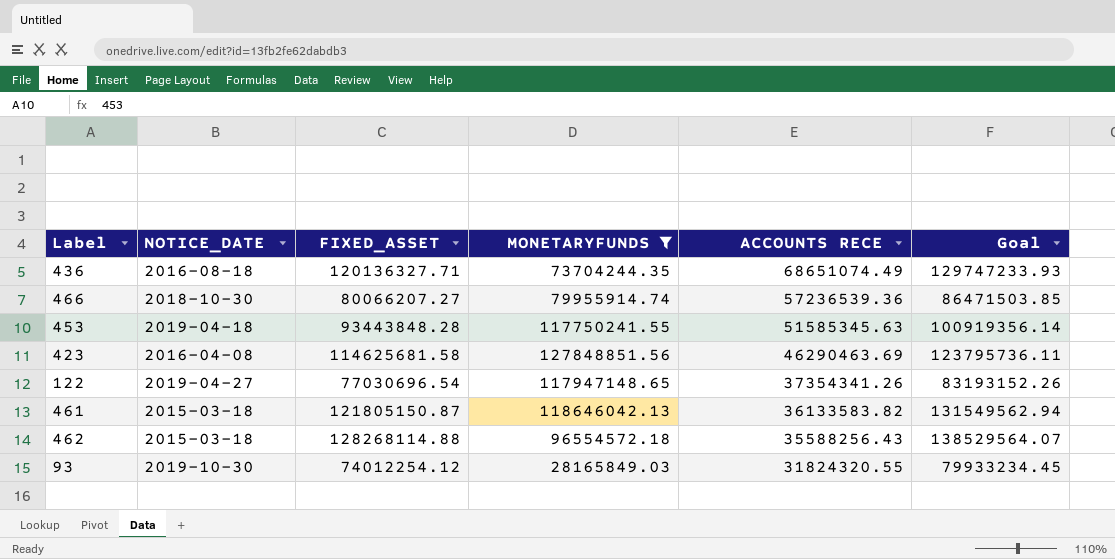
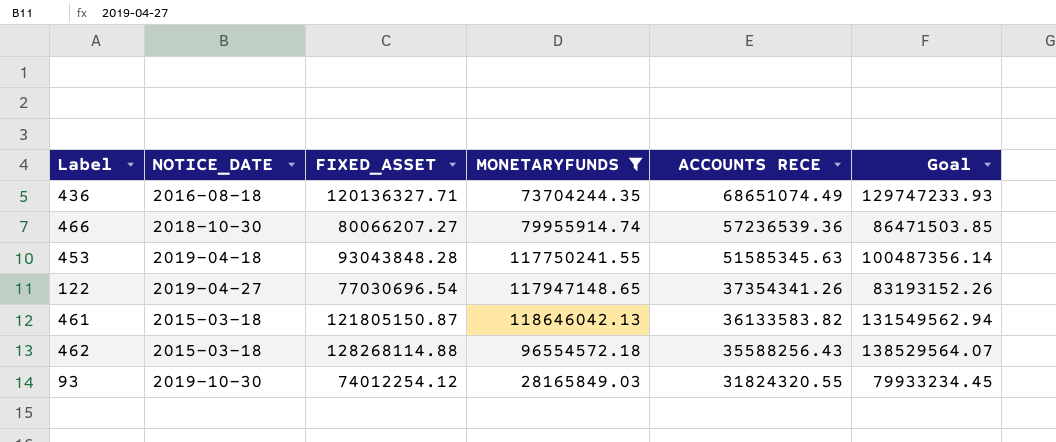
row 423: 2016-04-08 | 114625681.58 | 127848851.56 | 46290463.69 | 123795736.11 -> none
453 | FIXED_ASSET: 93443848.28 -> 93043848.28
453 | Goal: 100919356.14 -> 100487356.14

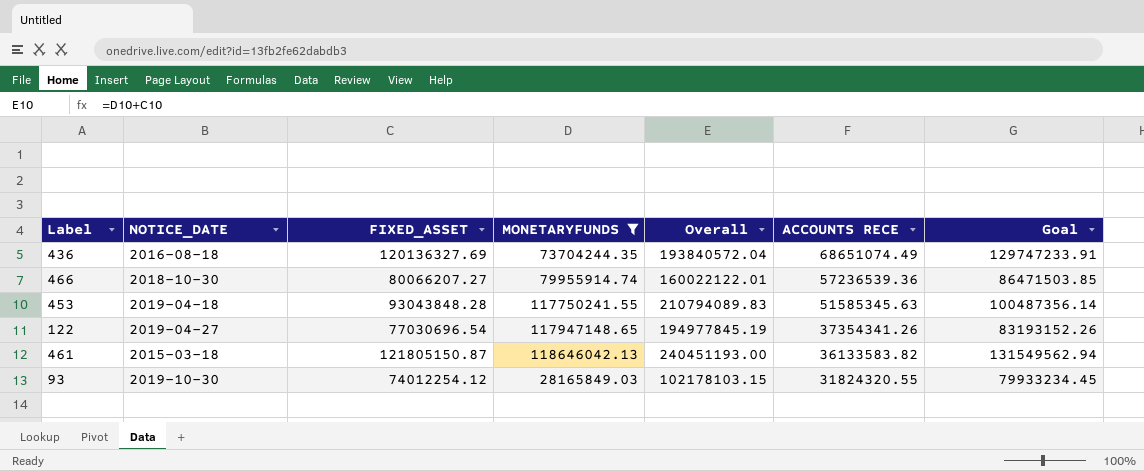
column Overall | formula: none -> [FIXED_ASSET] + [MONETARYFUNDS]
row 462: 2015-03-18 | 128268114.88 | 96554572.18 | 35588256.43 | 138529564.07 -> none
436 | FIXED_ASSET: 120136327.71 -> 120136327.69
436 | Goal: 129747233.93 -> 129747233.91

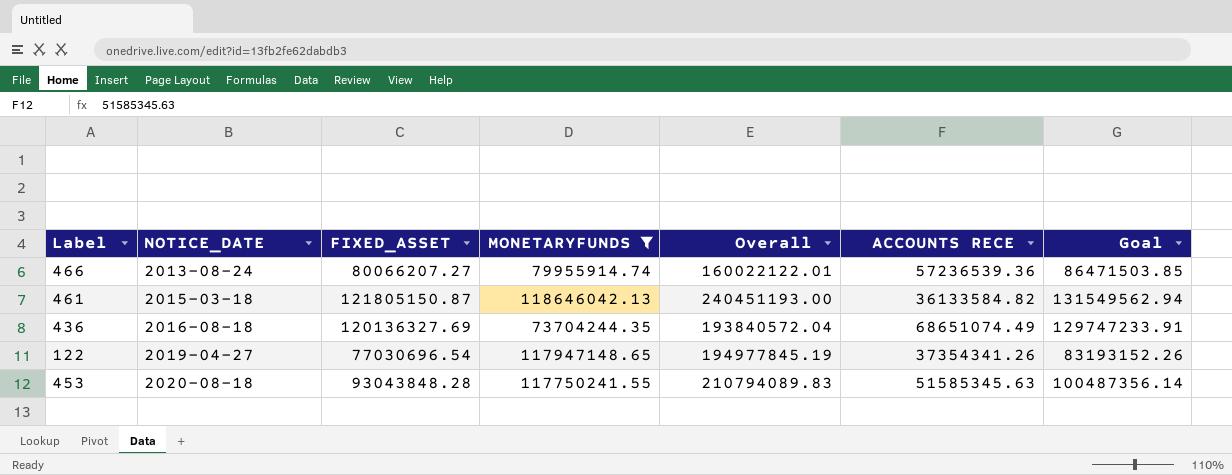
row order: ACCOUNTS RECE descending -> NOTICE_DATE ascending
row 93: 2019-10-30 | 74012254.12 | 28165849.03 | 102178103.15 | 31824320.55 | 79933234.45 -> none
466 | NOTICE_DATE: 2018-10-30 -> 2013-08-24
461 | ACCOUNTS RECE: 36133583.82 -> 36133584.82
453 | NOTICE_DATE: 2019-04-18 -> 2020-08-18

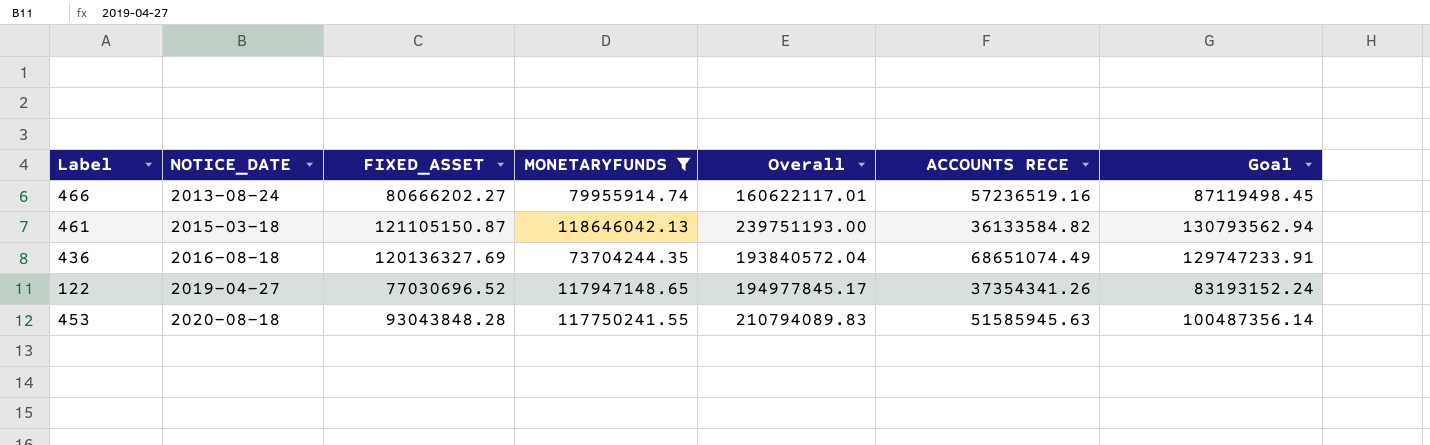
466 | FIXED_ASSET: 80066207.27 -> 80666202.27
466 | Overall: 160022122.01 -> 160622117.01
466 | ACCOUNTS RECE: 57236539.36 -> 57236519.16
466 | Goal: 86471503.85 -> 87119498.45
461 | FIXED_ASSET: 121805150.87 -> 121105150.87
461 | Overall: 240451193.00 -> 239751193.00
461 | Goal: 131549562.94 -> 130793562.94
122 | FIXED_ASSET: 77030696.54 -> 77030696.52
122 | Overall: 194977845.19 -> 194977845.17
122 | Goal: 83193152.26 -> 83193152.24
453 | ACCOUNTS RECE: 51585345.63 -> 51585945.63

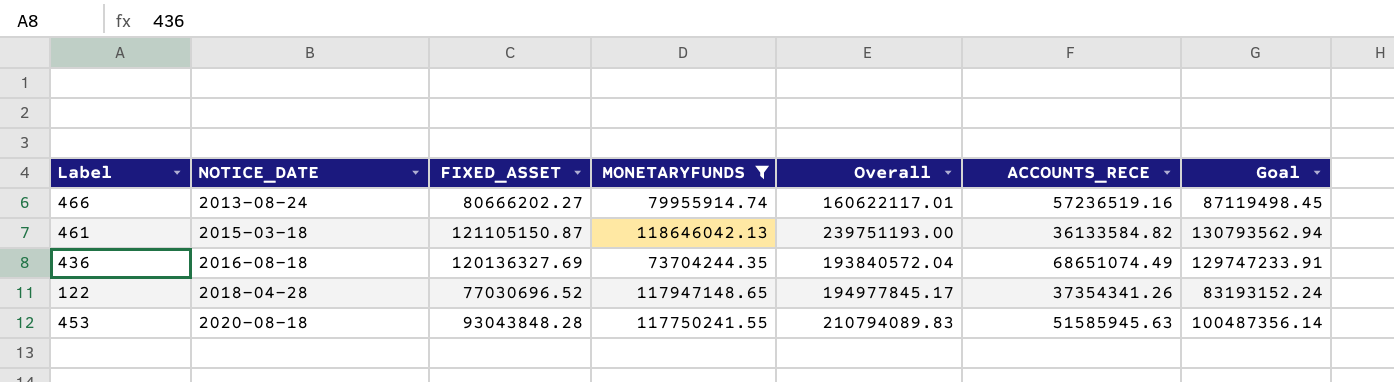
column name: ACCOUNTS RECE -> ACCOUNTS_RECE
122 | NOTICE_DATE: 2019-04-27 -> 2018-04-28

